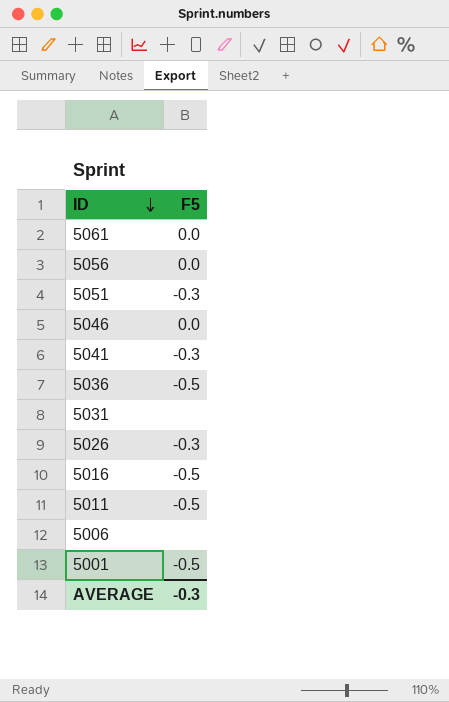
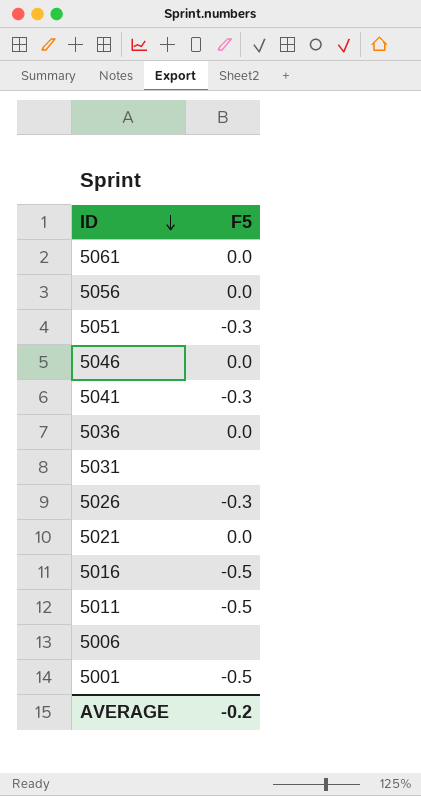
5036 | F5: -0.5 -> 0.0
row 5021: none -> 0.0
AVERAGE | F5: -0.3 -> -0.2

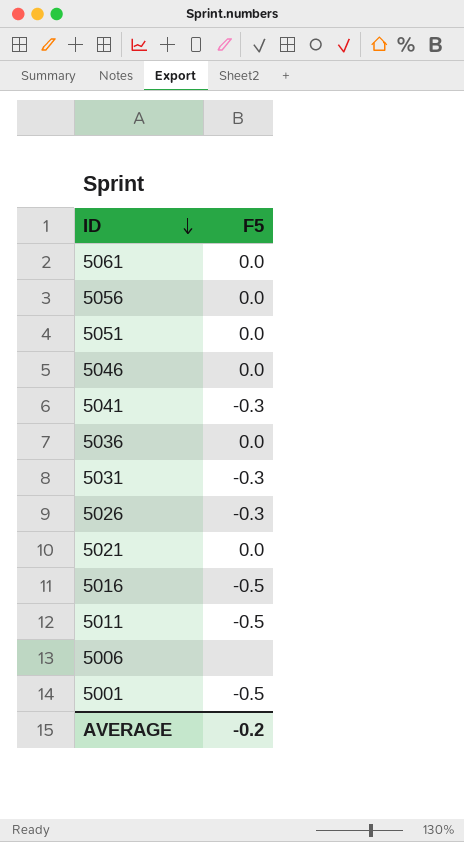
5051 | F5: -0.3 -> 0.0
5031 | F5: none -> -0.3

